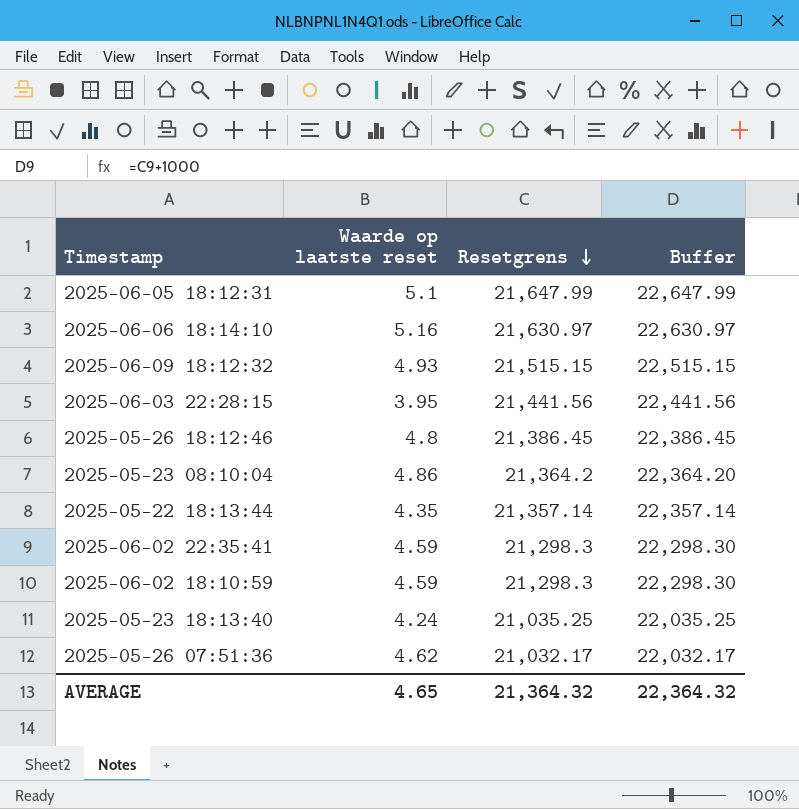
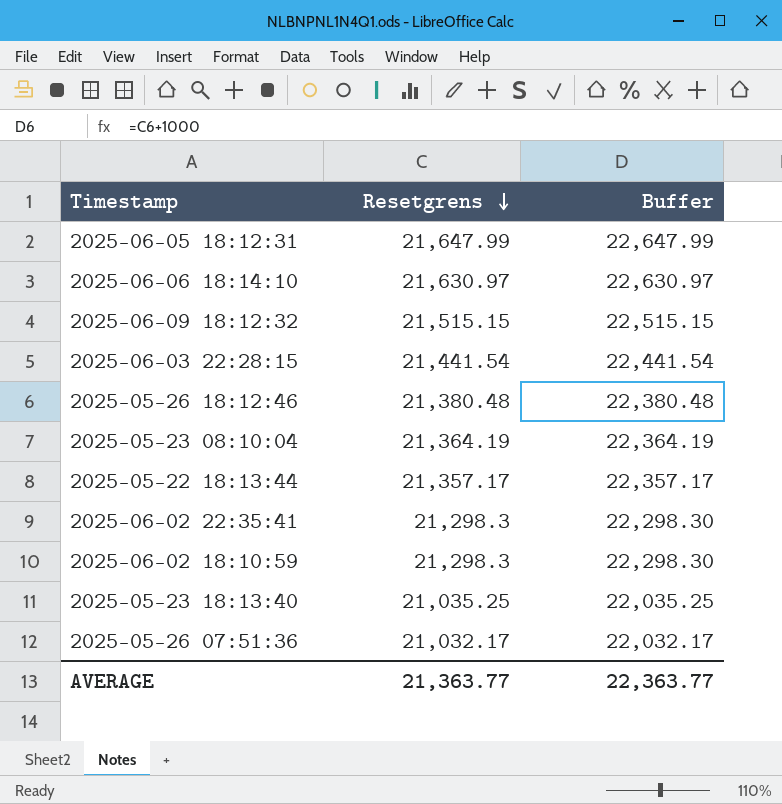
column Waarde op laatste reset | position: 2 -> none
2025-06-03 22:28:15 | Resetgrens: 21,441.56 -> 21,441.54
2025-06-03 22:28:15 | Buffer: 22,441.56 -> 22,441.54
2025-05-26 18:12:46 | Resetgrens: 21,386.45 -> 21,380.48
2025-05-26 18:12:46 | Buffer: 22,386.45 -> 22,380.48
2025-05-23 08:10:04 | Resetgrens: 21,364.2 -> 21,364.19
2025-05-23 08:10:04 | Buffer: 22,364.20 -> 22,364.19
2025-05-22 18:13:44 | Resetgrens: 21,357.14 -> 21,357.17
2025-05-22 18:13:44 | Buffer: 22,357.14 -> 22,357.17
AVERAGE | Resetgrens: 21,364.32 -> 21,363.77
AVERAGE | Buffer: 22,364.32 -> 22,363.77

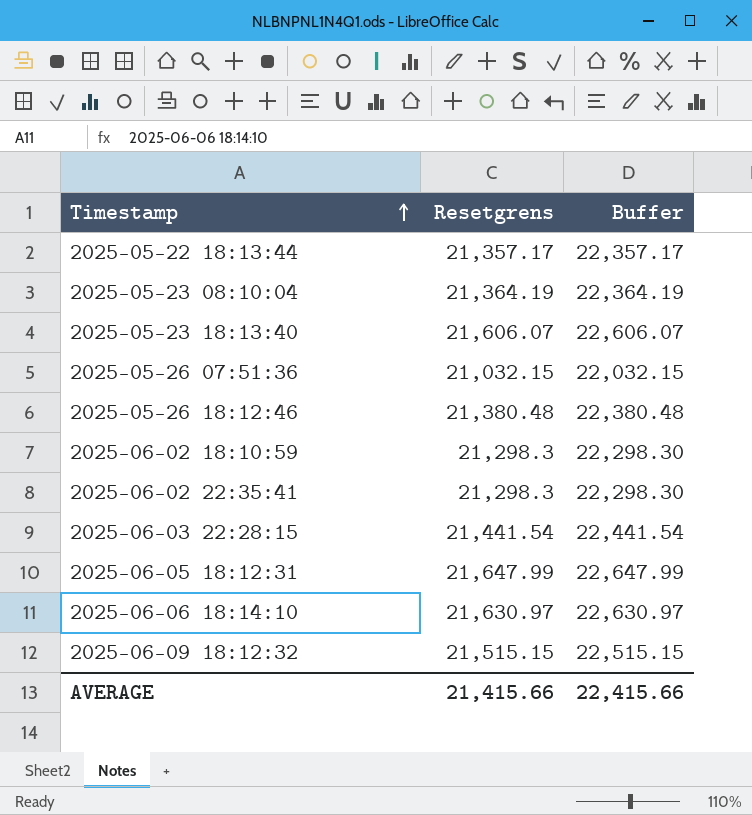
row order: Resetgrens descending -> Timestamp ascending
2025-05-23 18:13:40 | Resetgrens: 21,035.25 -> 21,606.07
2025-05-23 18:13:40 | Buffer: 22,035.25 -> 22,606.07
2025-05-26 07:51:36 | Resetgrens: 21,032.17 -> 21,032.15
2025-05-26 07:51:36 | Buffer: 22,032.17 -> 22,032.15
AVERAGE | Resetgrens: 21,363.77 -> 21,415.66
AVERAGE | Buffer: 22,363.77 -> 22,415.66

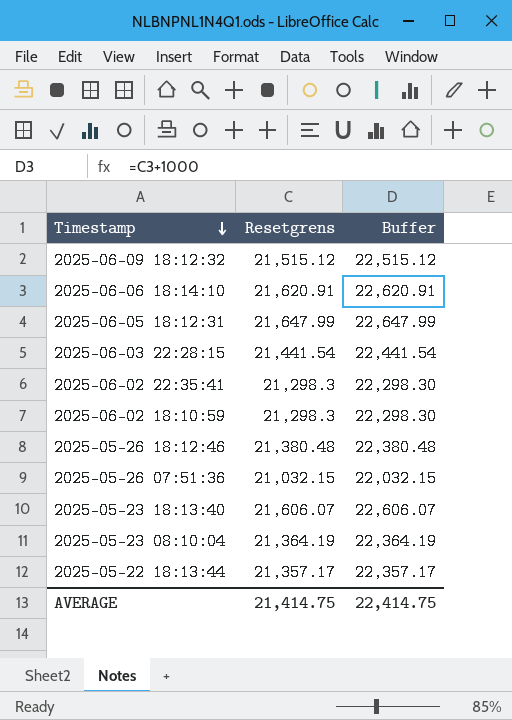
row order: Timestamp ascending -> Timestamp descending
2025-06-09 18:12:32 | Resetgrens: 21,515.15 -> 21,515.12
2025-06-09 18:12:32 | Buffer: 22,515.15 -> 22,515.12
2025-06-06 18:14:10 | Resetgrens: 21,630.97 -> 21,620.91
2025-06-06 18:14:10 | Buffer: 22,630.97 -> 22,620.91
AVERAGE | Resetgrens: 21,415.66 -> 21,414.75
AVERAGE | Buffer: 22,415.66 -> 22,414.75

